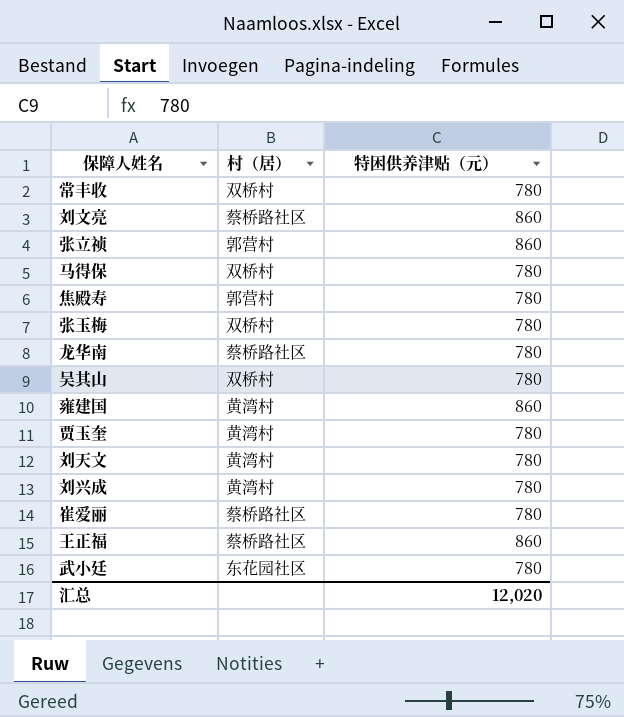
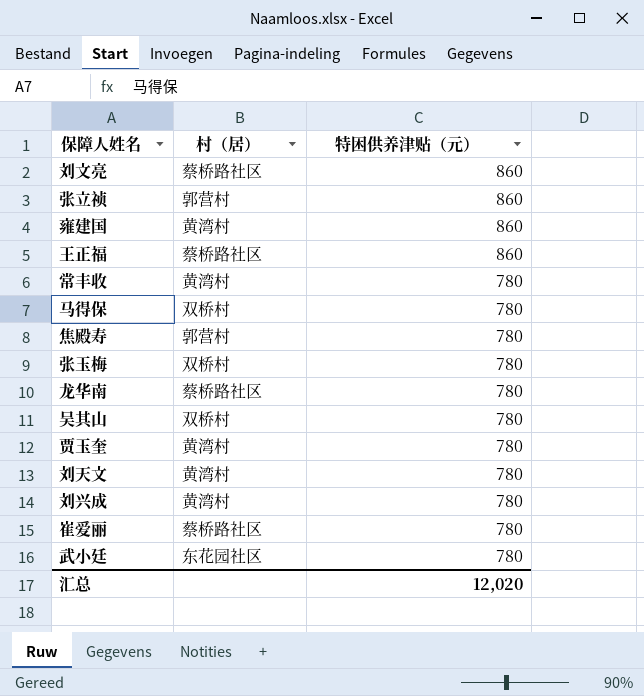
row order: none -> 特困供养津贴（元） descending
常丰收 | 村（居）: 双桥村 -> 黄湾村

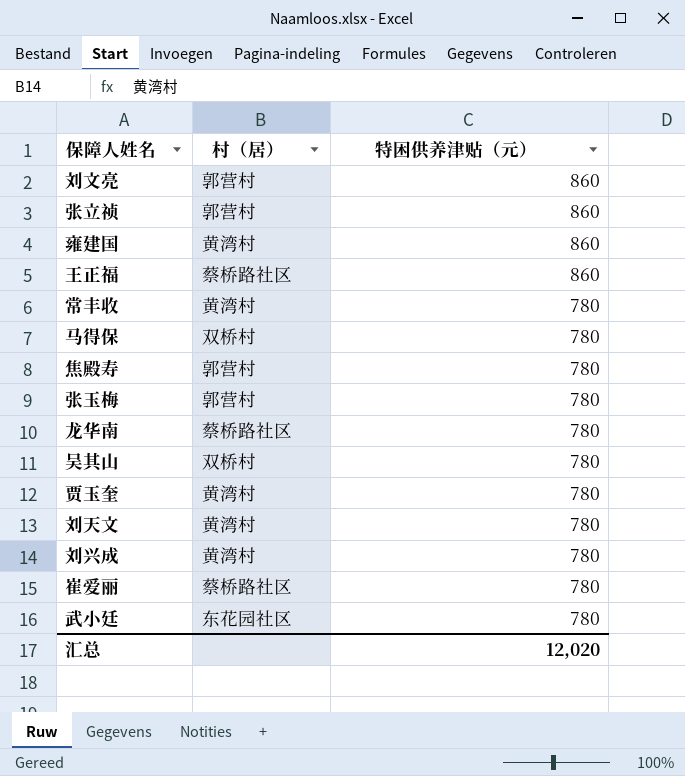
刘文亮 | 村（居）: 蔡桥路社区 -> 郭营村
张玉梅 | 村（居）: 双桥村 -> 郭营村

